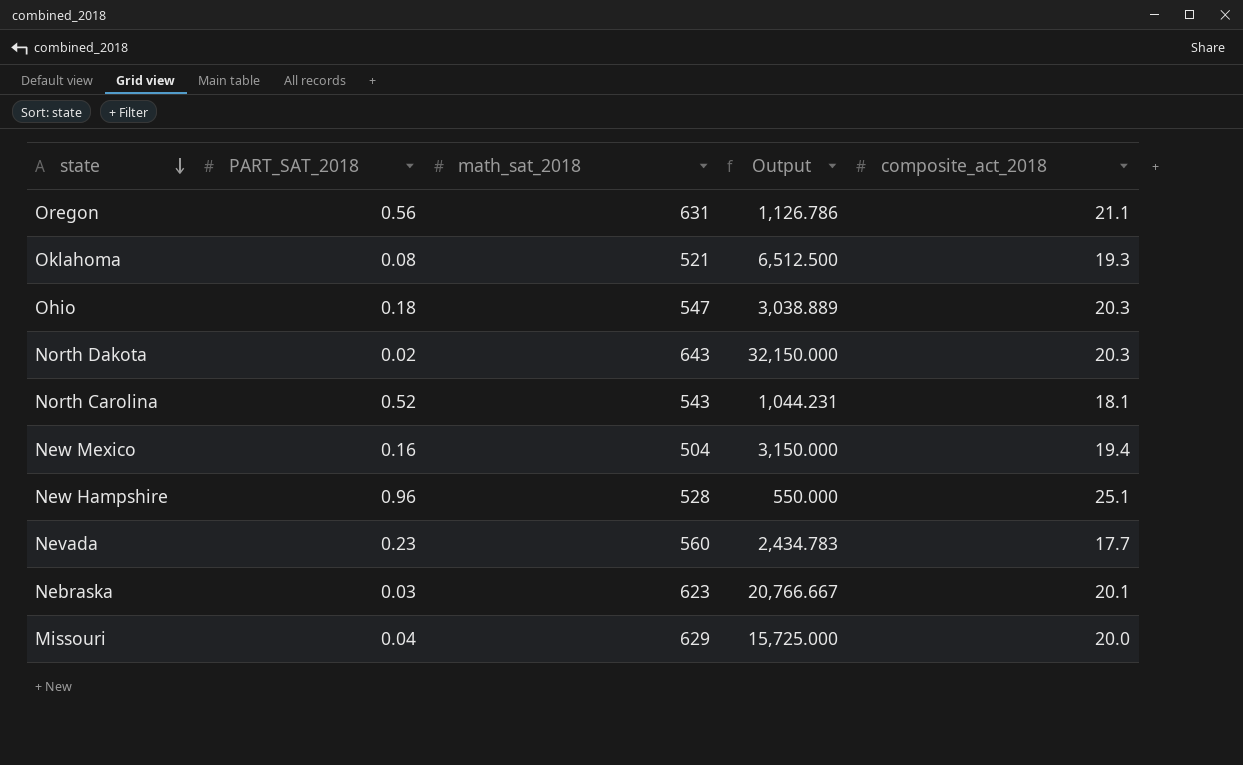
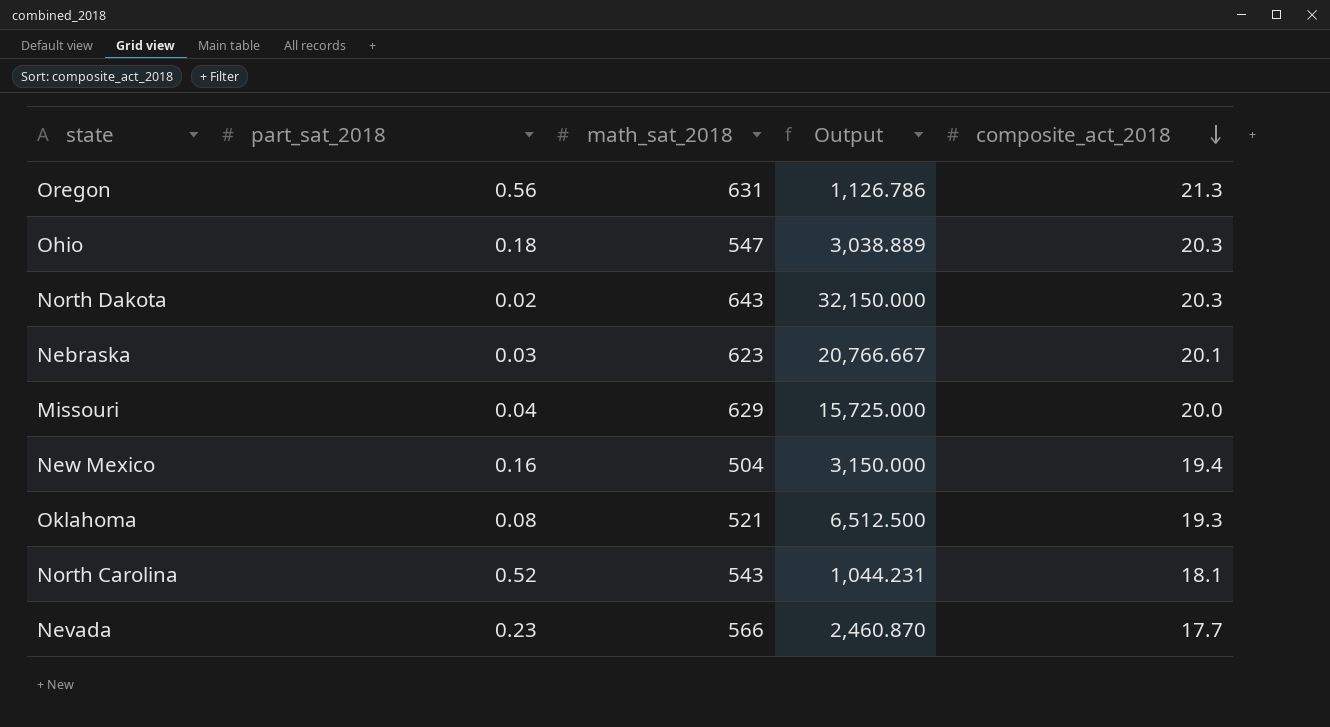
row order: state descending -> composite_act_2018 descending
column name: PART_SAT_2018 -> part_sat_2018
row New Hampshire: 0.96 | 528 | 550.000 | 25.1 -> none
Oregon | composite_act_2018: 21.1 -> 21.3
Nevada | math_sat_2018: 560 -> 566
Nevada | Output: 2,434.783 -> 2,460.870

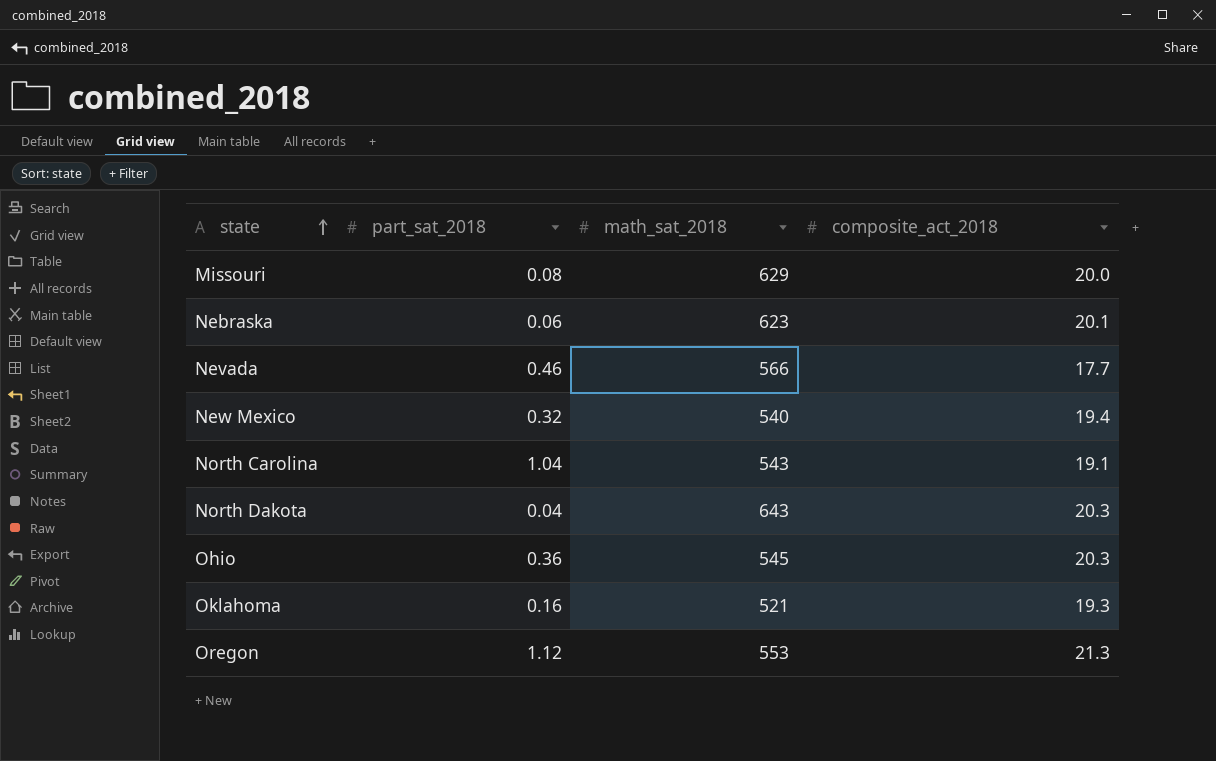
row order: composite_act_2018 descending -> state ascending
column Output | formula: [math_sat_2018] / [part_sat_2018] -> none
Missouri | part_sat_2018: 0.04 -> 0.08
Nebraska | part_sat_2018: 0.03 -> 0.06
Nevada | part_sat_2018: 0.23 -> 0.46
New Mexico | part_sat_2018: 0.16 -> 0.32
New Mexico | math_sat_2018: 504 -> 540
North Carolina | part_sat_2018: 0.52 -> 1.04
North Carolina | composite_act_2018: 18.1 -> 19.1
North Dakota | part_sat_2018: 0.02 -> 0.04
Ohio | part_sat_2018: 0.18 -> 0.36
Ohio | math_sat_2018: 547 -> 545
Oklahoma | part_sat_2018: 0.08 -> 0.16
Oregon | part_sat_2018: 0.56 -> 1.12
Oregon | math_sat_2018: 631 -> 553

